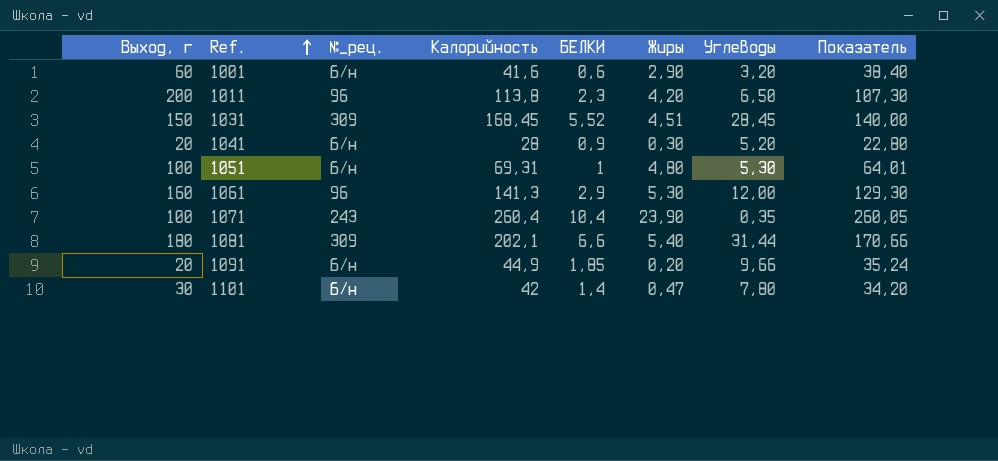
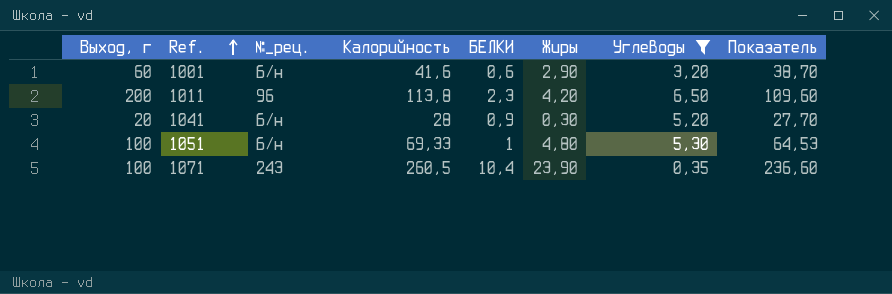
filter: none -> Углеводы <= 6,50
column Показатель | formula: [Калорийность] - [Углеводы] -> [Калорийность] - [Жиры]
1051 | Калорийность: 69,31 -> 69,33
1071 | Калорийность: 260,4 -> 260,5

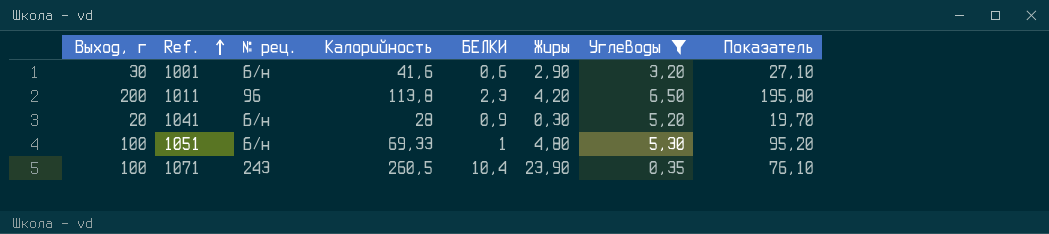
column name: №_рец. -> № рец.
column Показатель | formula: [Калорийность] - [Жиры] -> [Выход, г] - [Жиры]
1001 | Выход, г: 60 -> 30

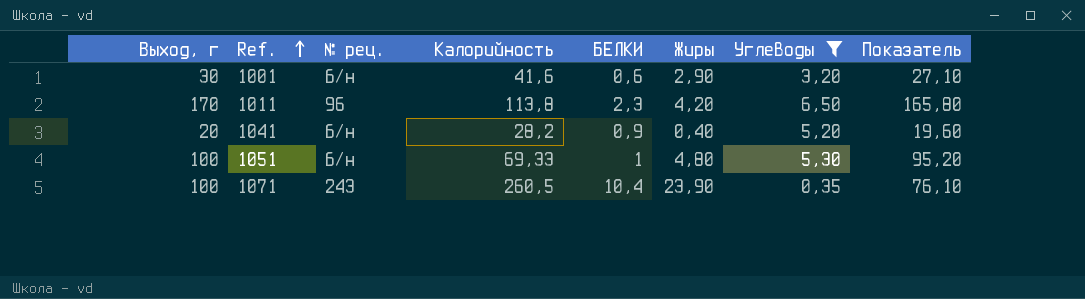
1011 | Выход, г: 200 -> 170
1011 | Показатель: 195,80 -> 165,80
1041 | Калорийность: 28 -> 28,2
1041 | Жиры: 0,30 -> 0,40
1041 | Показатель: 19,70 -> 19,60

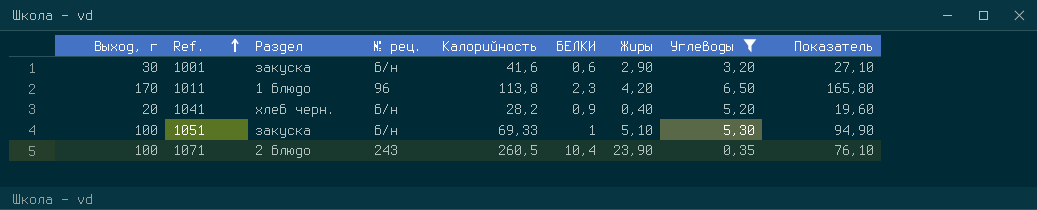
column Раздел | position: none -> 3
1051 | Жиры: 4,80 -> 5,10
1051 | Показатель: 95,20 -> 94,90

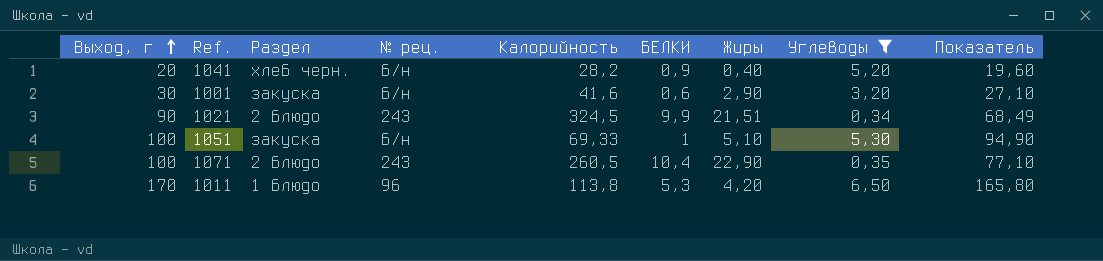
row order: Ref. ascending -> Выход, г ascending
row 1021: none -> 90 | 2 блюдо | 243 | 324,5 | 9,9 | 21,51 | 0,34 | 68,49
1071 | Жиры: 23,90 -> 22,90
1071 | Показатель: 76,10 -> 77,10
1011 | БЕЛКИ: 2,3 -> 5,3

